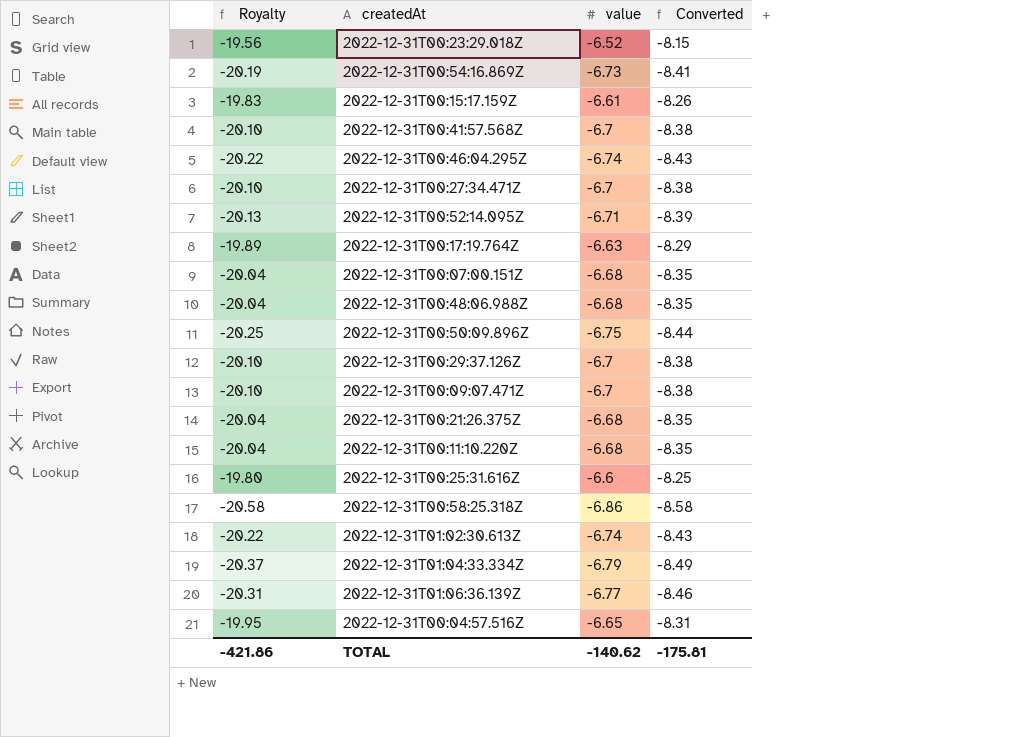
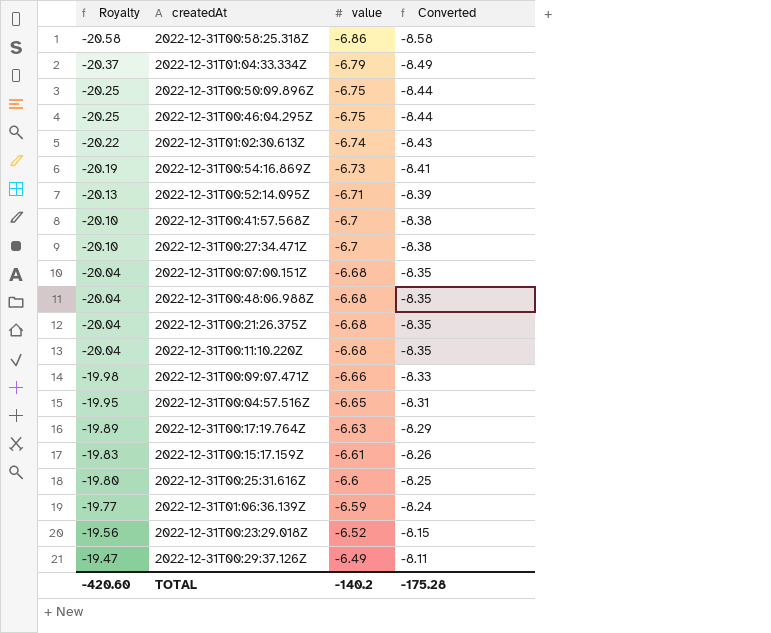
row order: none -> Royalty ascending
2022-12-31T00:46:04.295Z | Royalty: -20.22 -> -20.25
2022-12-31T00:46:04.295Z | value: -6.74 -> -6.75
2022-12-31T00:46:04.295Z | Converted: -8.43 -> -8.44
2022-12-31T00:09:07.471Z | Royalty: -20.10 -> -19.98
2022-12-31T00:09:07.471Z | value: -6.7 -> -6.66
2022-12-31T00:09:07.471Z | Converted: -8.38 -> -8.33
2022-12-31T01:06:36.139Z | Royalty: -20.31 -> -19.77
2022-12-31T01:06:36.139Z | value: -6.77 -> -6.59
2022-12-31T01:06:36.139Z | Converted: -8.46 -> -8.24
2022-12-31T00:29:37.126Z | Royalty: -20.10 -> -19.47
2022-12-31T00:29:37.126Z | value: -6.7 -> -6.49
2022-12-31T00:29:37.126Z | Converted: -8.38 -> -8.11
TOTAL | Royalty: -421.86 -> -420.60
TOTAL | value: -140.62 -> -140.2
TOTAL | Converted: -175.81 -> -175.28

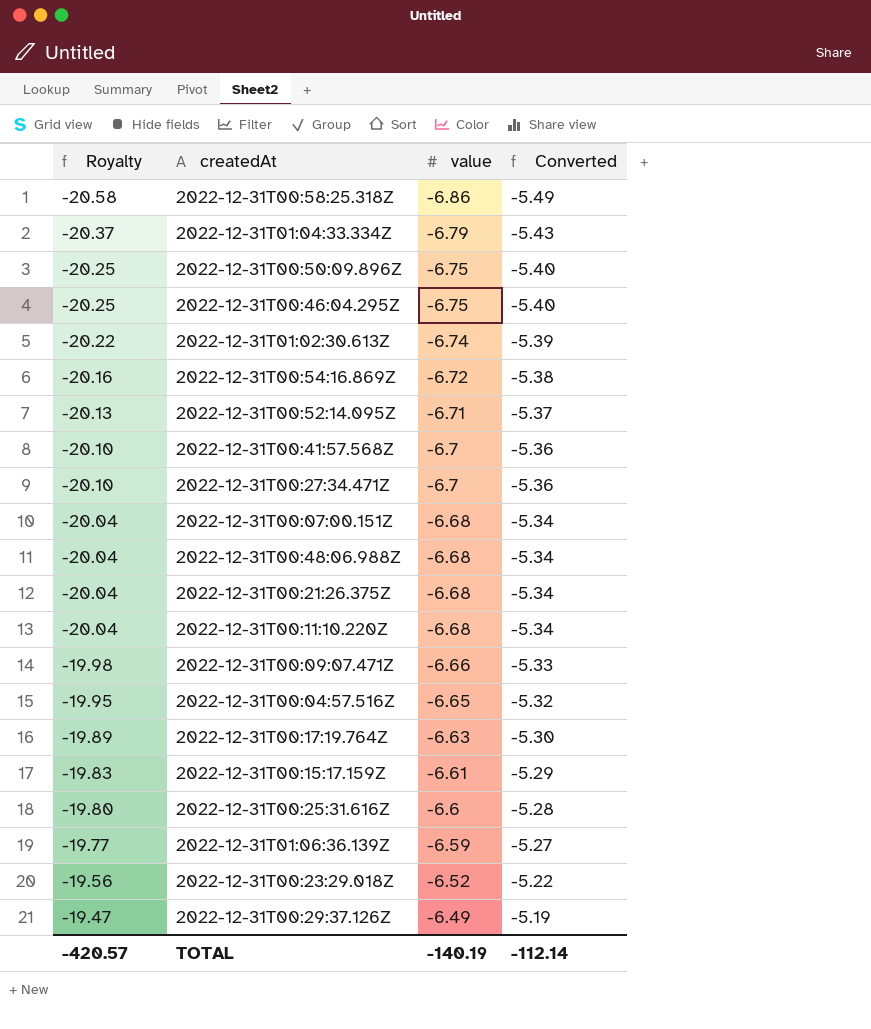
column Converted | formula: [value] * 1.25 -> [value] * 0.8
2022-12-31T00:54:16.869Z | Royalty: -20.19 -> -20.16
2022-12-31T00:54:16.869Z | value: -6.73 -> -6.72
TOTAL | Royalty: -420.60 -> -420.57
TOTAL | value: -140.2 -> -140.19
TOTAL | Converted: -175.28 -> -112.14

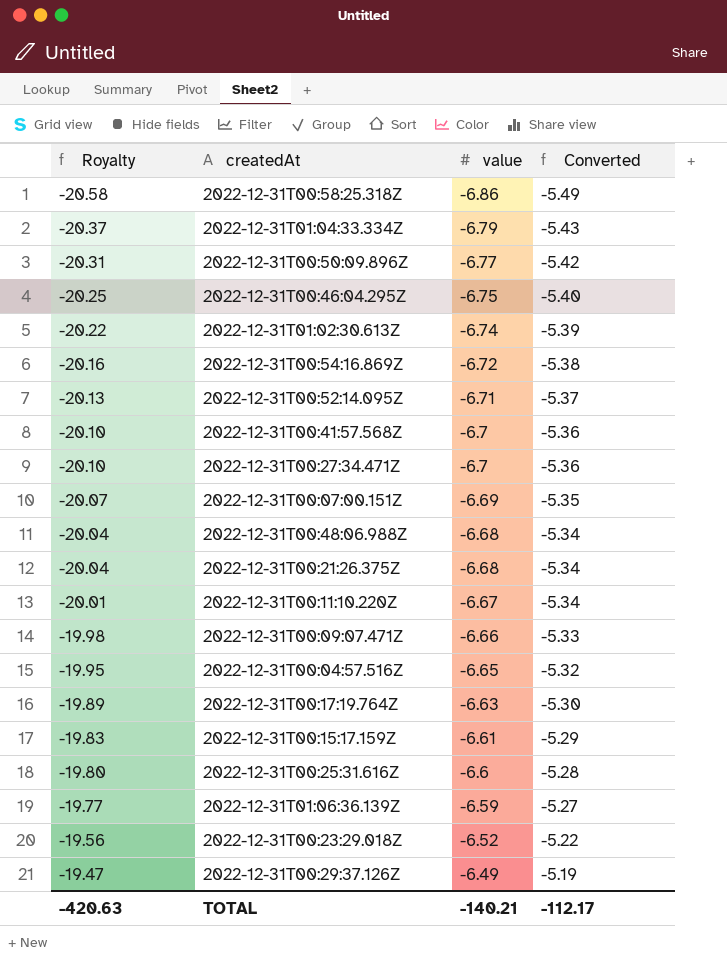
2022-12-31T00:50:09.896Z | Royalty: -20.25 -> -20.31
2022-12-31T00:50:09.896Z | value: -6.75 -> -6.77
2022-12-31T00:50:09.896Z | Converted: -5.40 -> -5.42
2022-12-31T00:07:00.151Z | Royalty: -20.04 -> -20.07
2022-12-31T00:07:00.151Z | value: -6.68 -> -6.69
2022-12-31T00:07:00.151Z | Converted: -5.34 -> -5.35
2022-12-31T00:11:10.220Z | Royalty: -20.04 -> -20.01
2022-12-31T00:11:10.220Z | value: -6.68 -> -6.67
TOTAL | Royalty: -420.57 -> -420.63
TOTAL | value: -140.19 -> -140.21
TOTAL | Converted: -112.14 -> -112.17

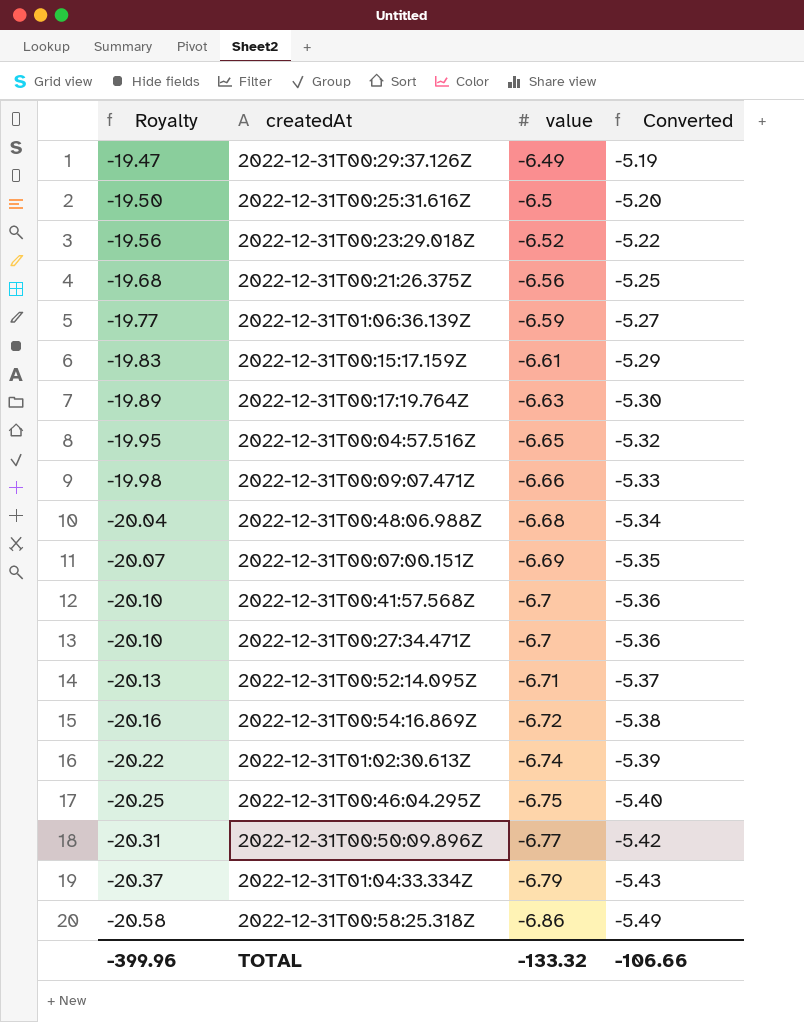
row order: Royalty ascending -> Royalty descending
row 2022-12-31T00:11:10.220Z: -20.01 | -6.67 | -5.34 -> none
2022-12-31T00:25:31.616Z | Royalty: -19.80 -> -19.50
2022-12-31T00:25:31.616Z | value: -6.6 -> -6.5
2022-12-31T00:25:31.616Z | Converted: -5.28 -> -5.20
2022-12-31T00:21:26.375Z | Royalty: -20.04 -> -19.68
2022-12-31T00:21:26.375Z | value: -6.68 -> -6.56
2022-12-31T00:21:26.375Z | Converted: -5.34 -> -5.25
TOTAL | Royalty: -420.63 -> -399.96
TOTAL | value: -140.21 -> -133.32
TOTAL | Converted: -112.17 -> -106.66

